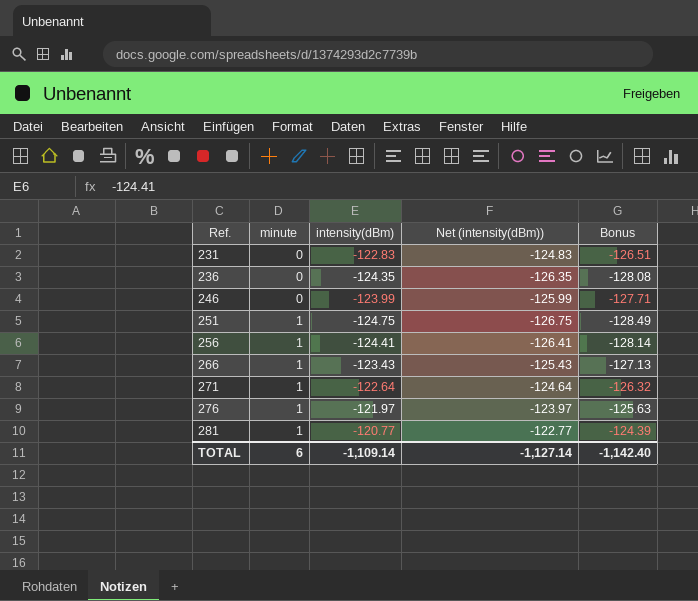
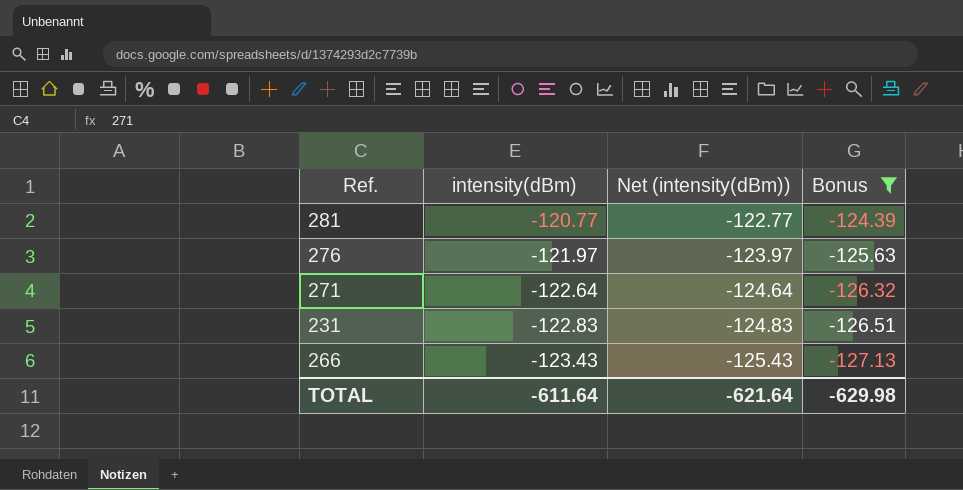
filter: none -> Bonus >= -127.13
row order: Ref. ascending -> intensity(dBm) descending
column minute | position: 2 -> none
TOTAL | intensity(dBm): -1,109.14 -> -611.64
TOTAL | Net (intensity(dBm)): -1,127.14 -> -621.64
TOTAL | Bonus: -1,142.40 -> -629.98

